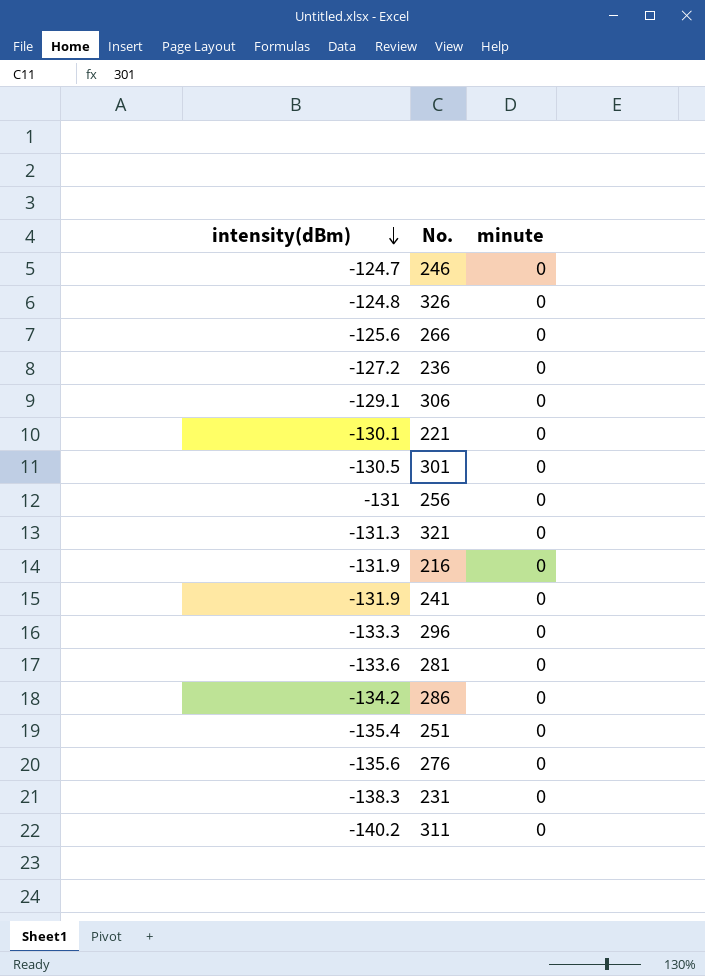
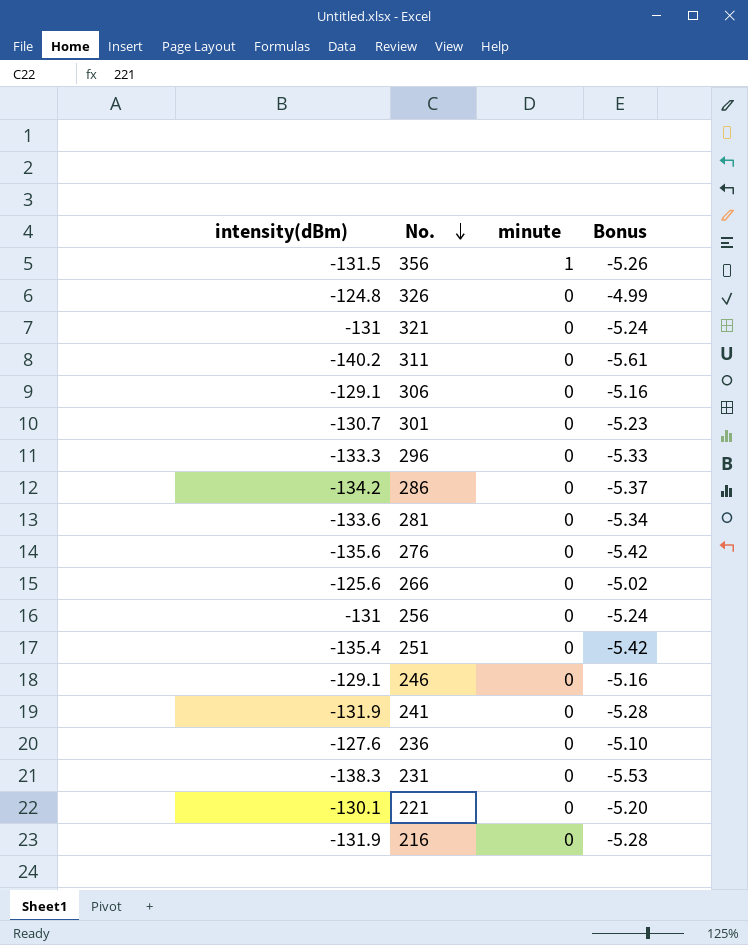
row order: intensity(dBm) descending -> No. descending
column Bonus | formula: none -> [intensity(dBm)] * 0.04
row 356: none -> -131.5 | 1 | -5.26
321 | intensity(dBm): -131.3 -> -131
301 | intensity(dBm): -130.5 -> -130.7
246 | intensity(dBm): -124.7 -> -129.1
236 | intensity(dBm): -127.2 -> -127.6

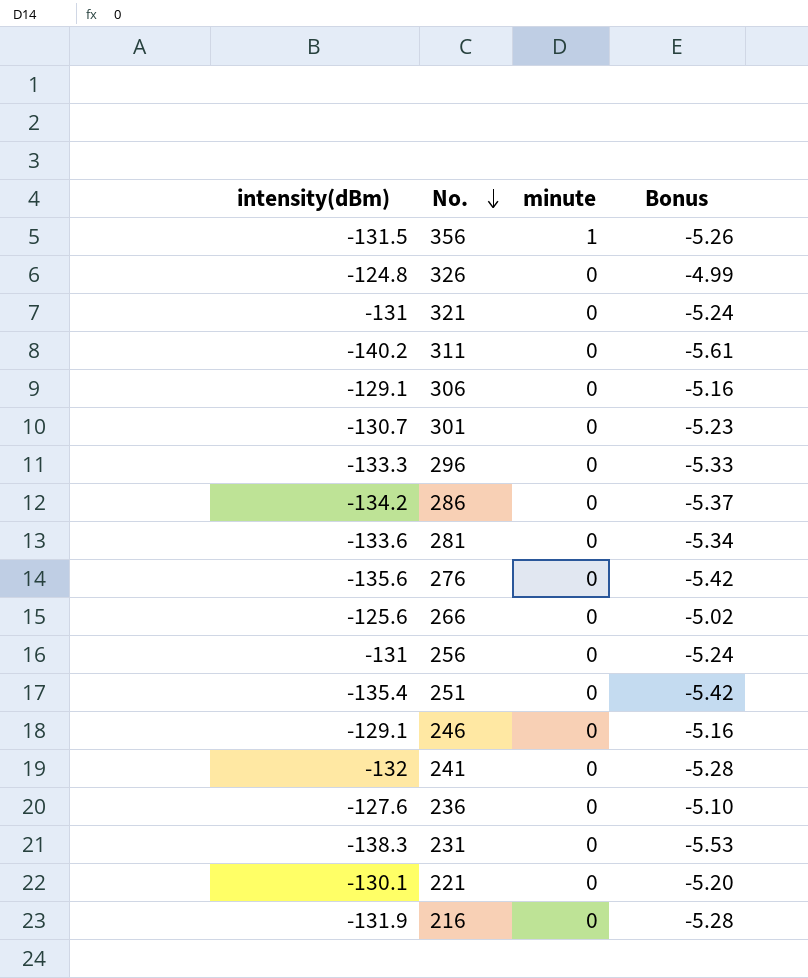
241 | intensity(dBm): -131.9 -> -132

